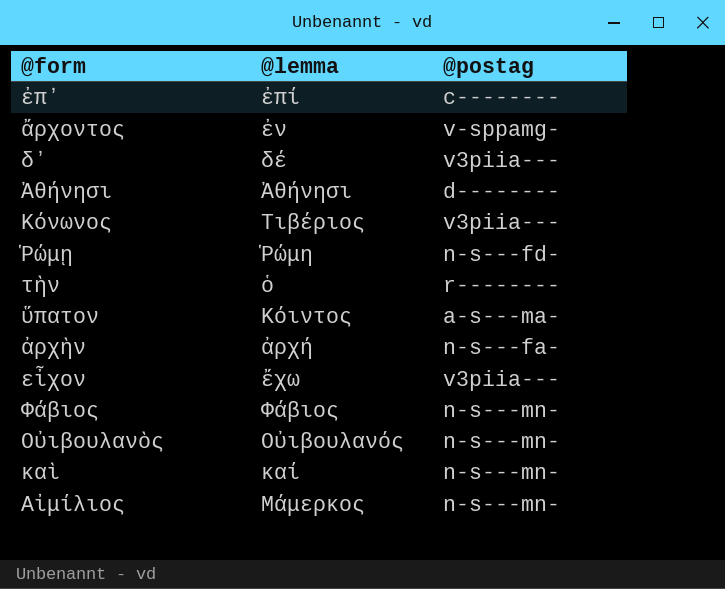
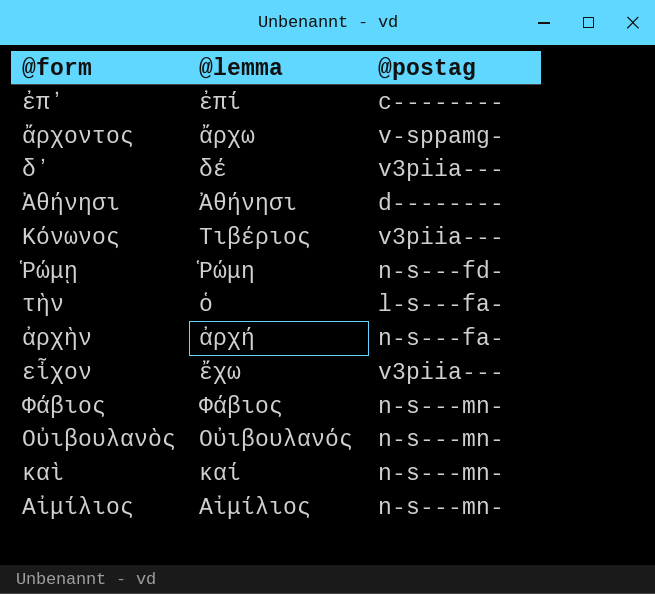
row ὕπατον: Κόιντος | a-s---ma- -> none
ἄρχοντος | @lemma: ἐν -> ἄρχω
τὴν | @postag: r-------- -> l-s---fa-
Αἰμίλιος | @lemma: Μάμερκος -> Αἰμίλιος

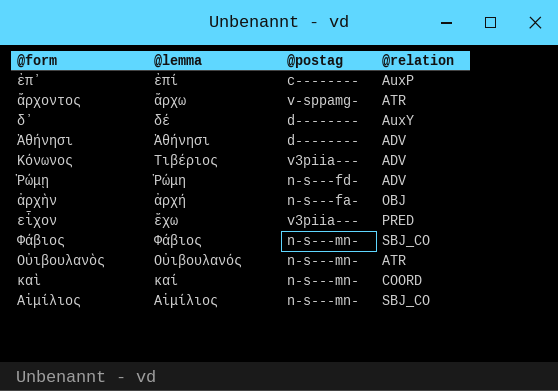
column @relation | position: none -> 4
row τὴν: ὁ | l-s---fa- -> none
δʼ | @postag: v3piia--- -> d--------

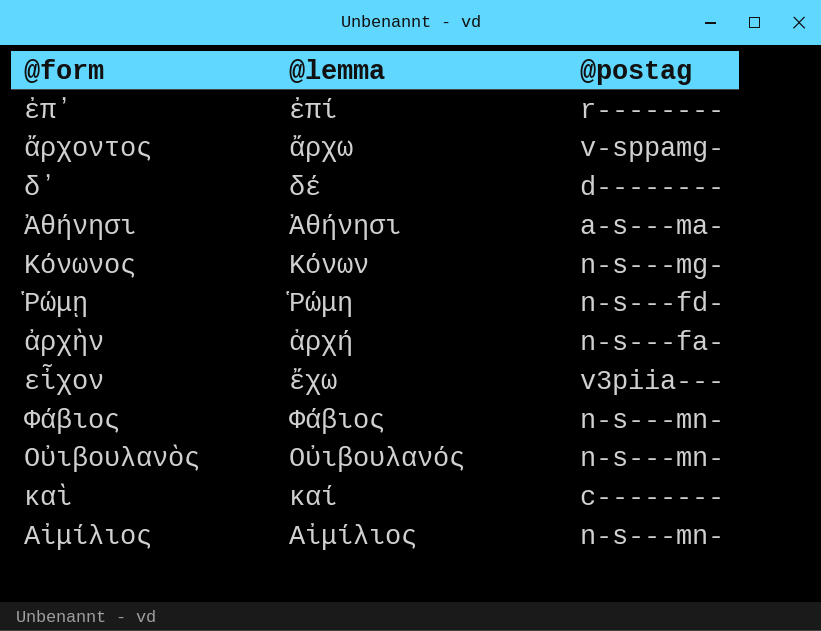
column @relation | position: 4 -> none
ἐπʼ | @postag: c-------- -> r--------
Ἀθήνησι | @postag: d-------- -> a-s---ma-
Κόνωνος | @lemma: Τιβέριος -> Κόνων
Κόνωνος | @postag: v3piia--- -> n-s---mg-
καὶ | @postag: n-s---mn- -> c--------

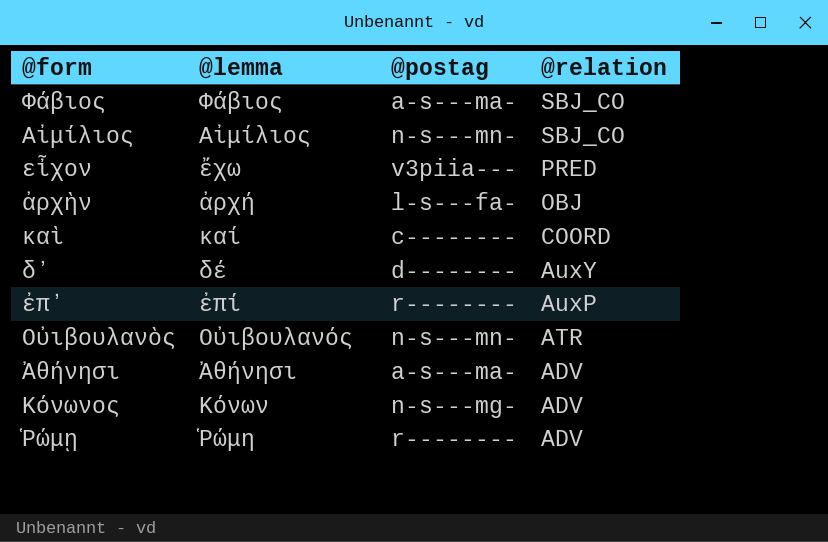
row order: none -> @relation descending
column @relation | position: none -> 4
row ἄρχοντος: ἄρχω | v-sppamg- -> none
Φάβιος | @postag: n-s---mn- -> a-s---ma-
ἀρχὴν | @postag: n-s---fa- -> l-s---fa-
Ῥώμῃ | @postag: n-s---fd- -> r--------

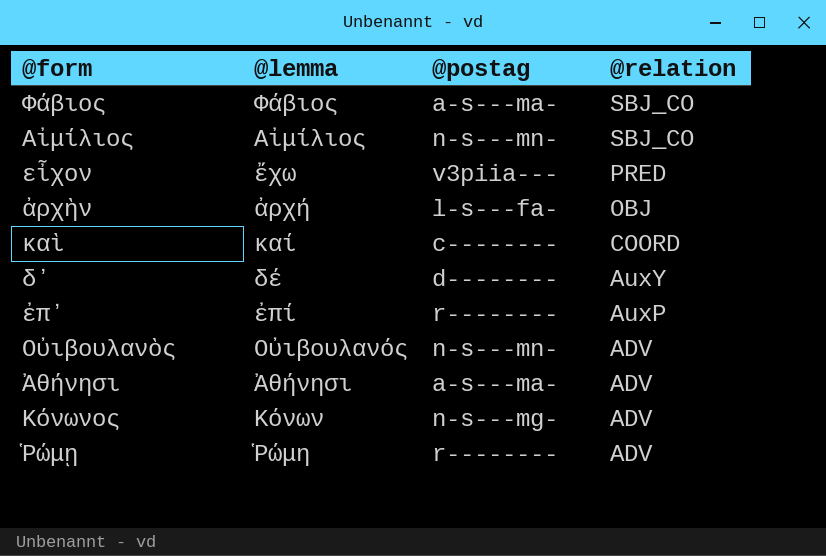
Οὐιβουλανὸς | @relation: ATR -> ADV

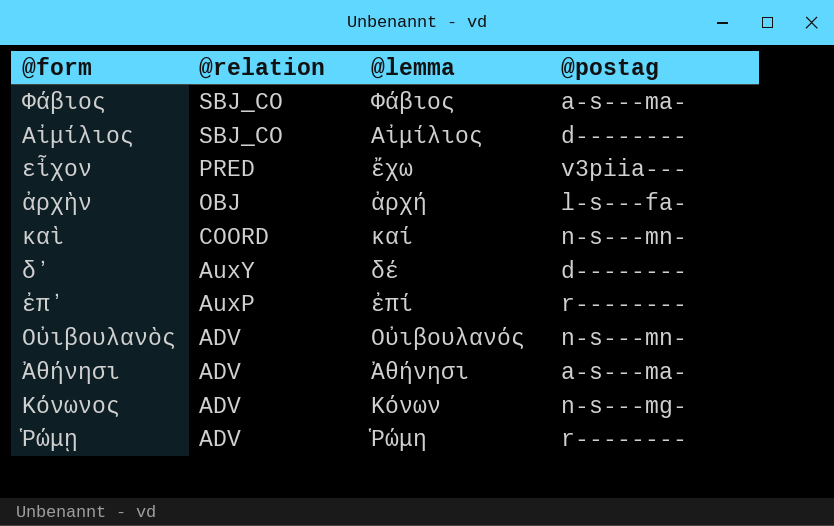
column @relation | position: 4 -> 2
Αἰμίλιος | @postag: n-s---mn- -> d--------
καὶ | @postag: c-------- -> n-s---mn-

